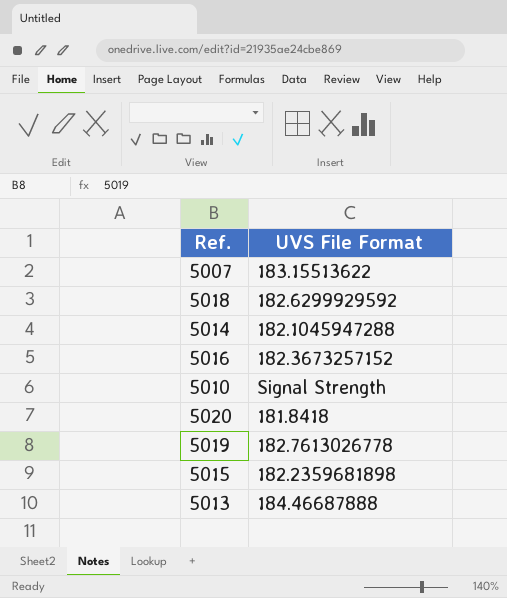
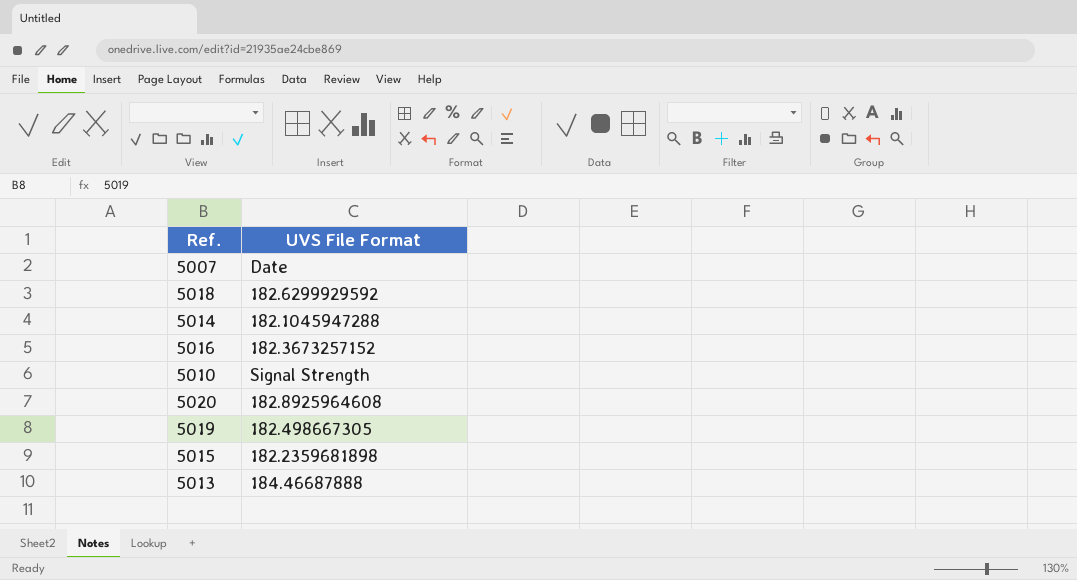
5007 | UVS File Format: 183.15513622 -> Date
5020 | UVS File Format: 181.8418 -> 182.8925964608
5019 | UVS File Format: 182.7613026778 -> 182.498667305

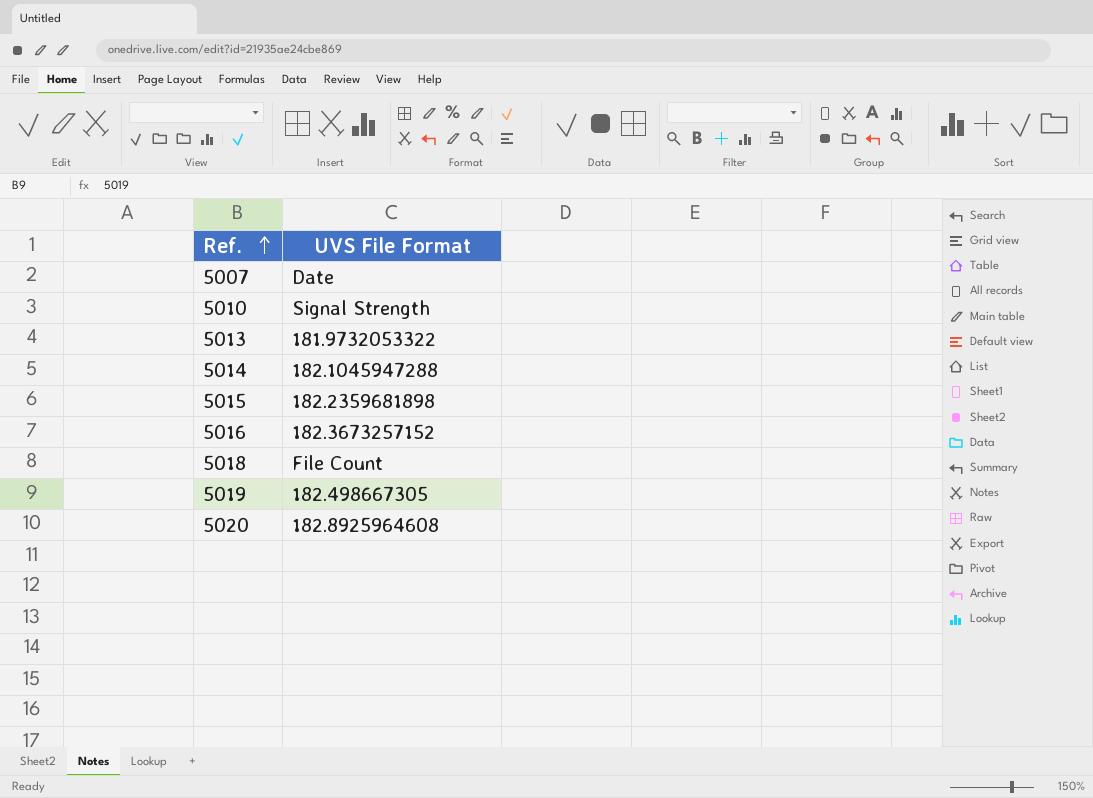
row order: none -> Ref. ascending
5013 | UVS File Format: 184.46687888 -> 181.9732053322
5018 | UVS File Format: 182.6299929592 -> File Count

